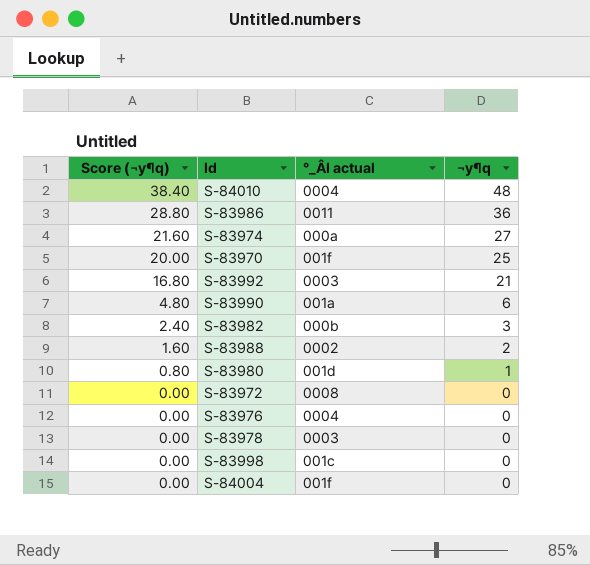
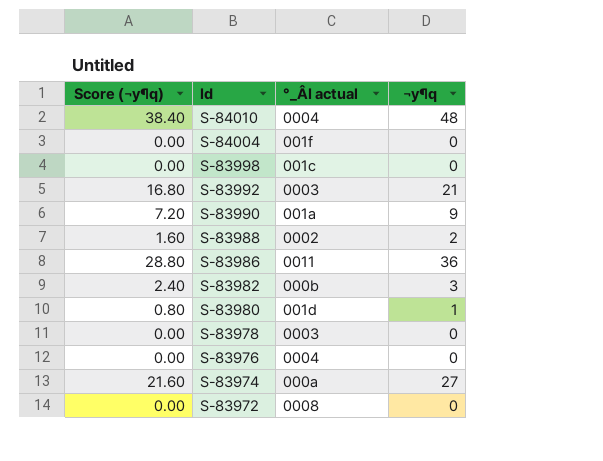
row order: Score (¬y¶q) descending -> Id descending
row S-83970: 20.00 | 001f | 25 -> none
S-83990 | Score (¬y¶q): 4.80 -> 7.20
S-83990 | ¬y¶q: 6 -> 9

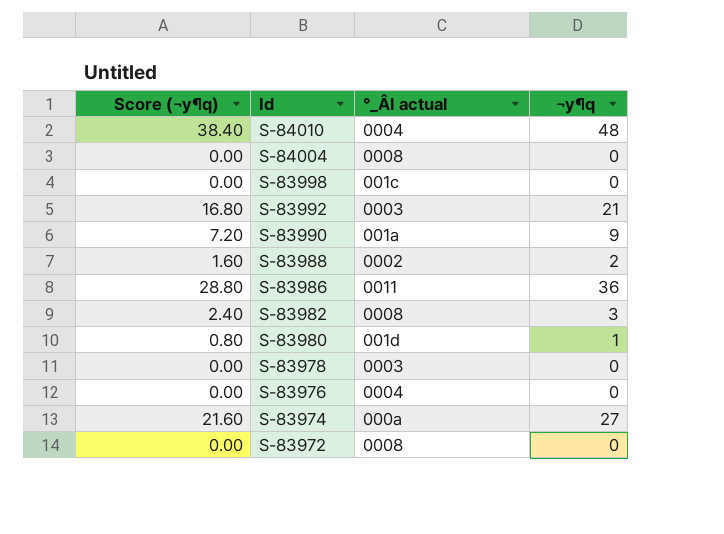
S-84004 | °_ÂI actual: 001f -> 0008
S-83982 | °_ÂI actual: 000b -> 0008

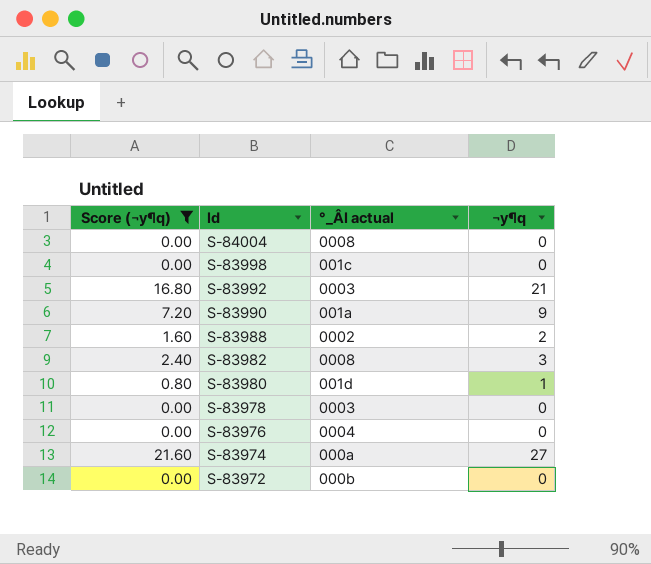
filter: none -> Score (¬y¶q) <= 21.60
S-83972 | °_ÂI actual: 0008 -> 000b

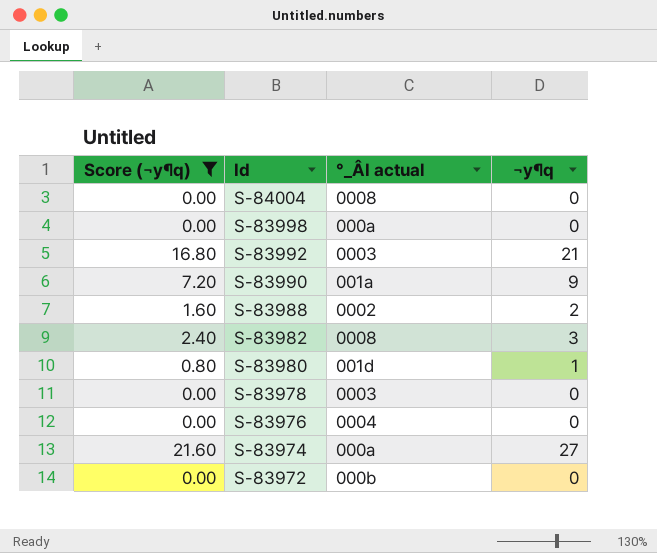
S-83998 | °_ÂI actual: 001c -> 000a

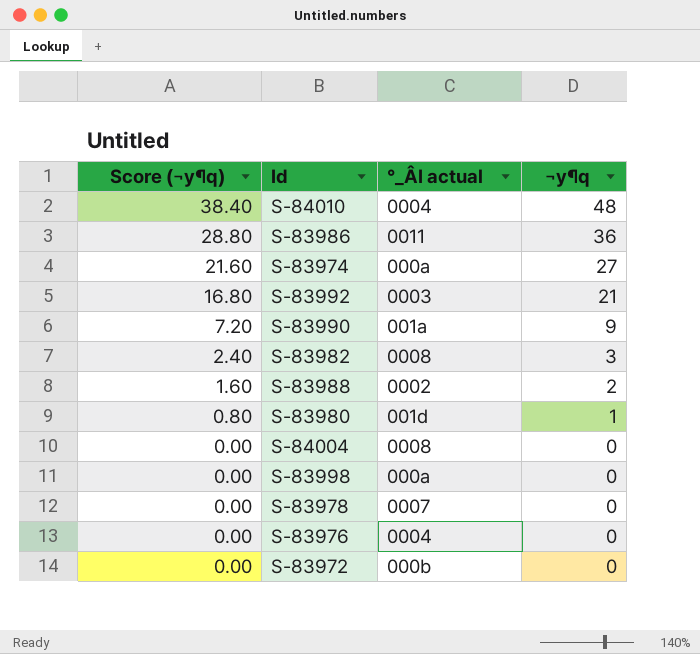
filter: Score (¬y¶q) <= 21.60 -> none
row order: Id descending -> Score (¬y¶q) descending
S-83978 | °_ÂI actual: 0003 -> 0007

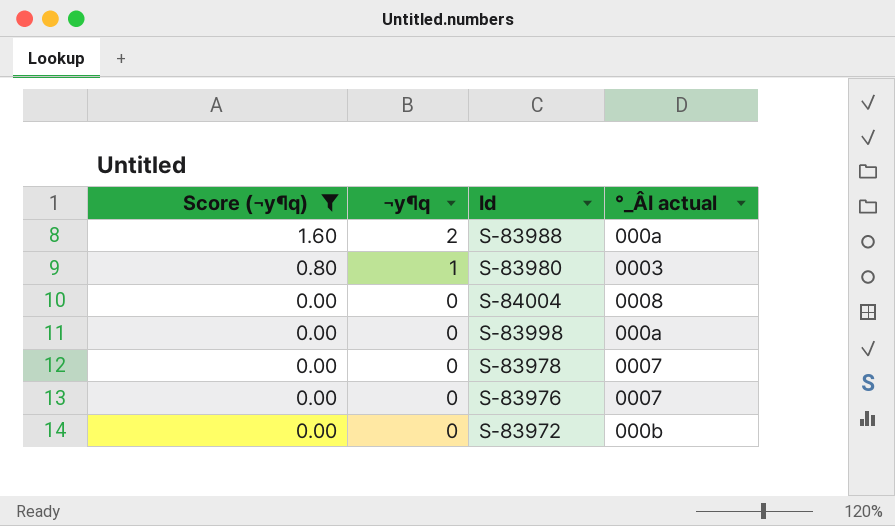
filter: none -> Score (¬y¶q) <= 1.60
column ¬y¶q | position: 4 -> 2
S-83988 | °_ÂI actual: 0002 -> 000a
S-83980 | °_ÂI actual: 001d -> 0003
S-83976 | °_ÂI actual: 0004 -> 0007

